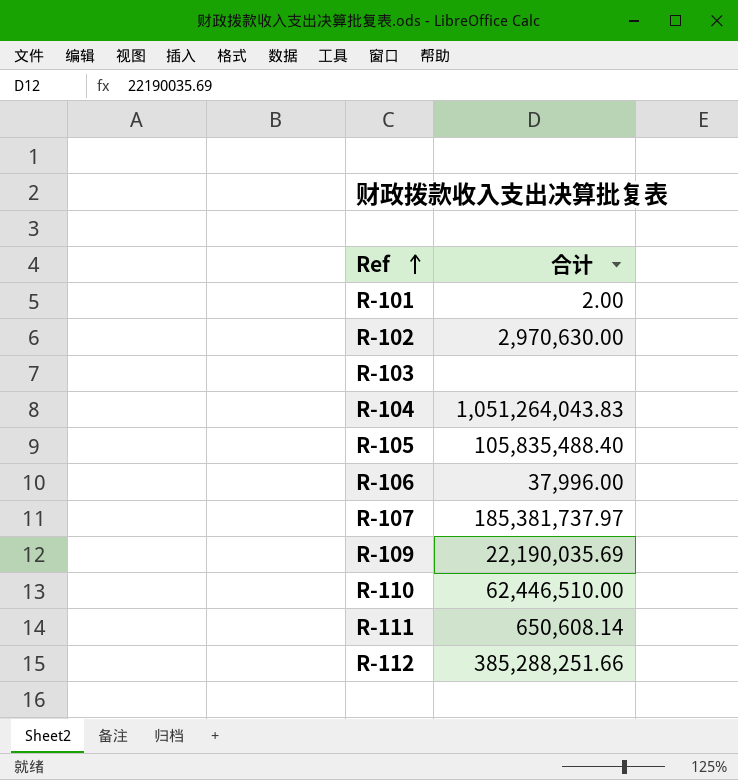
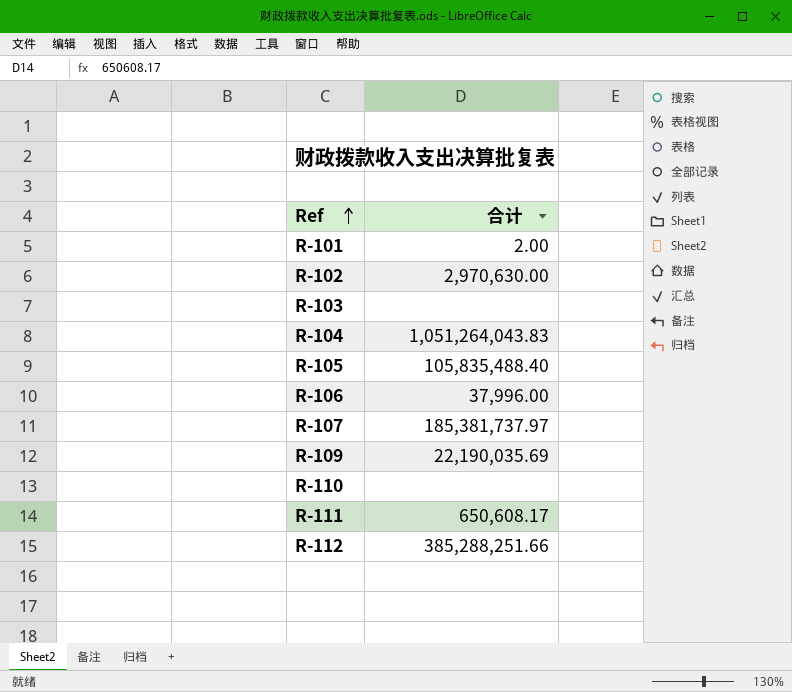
R-110 | 合计: 62,446,510.00 -> none
R-111 | 合计: 650,608.14 -> 650,608.17

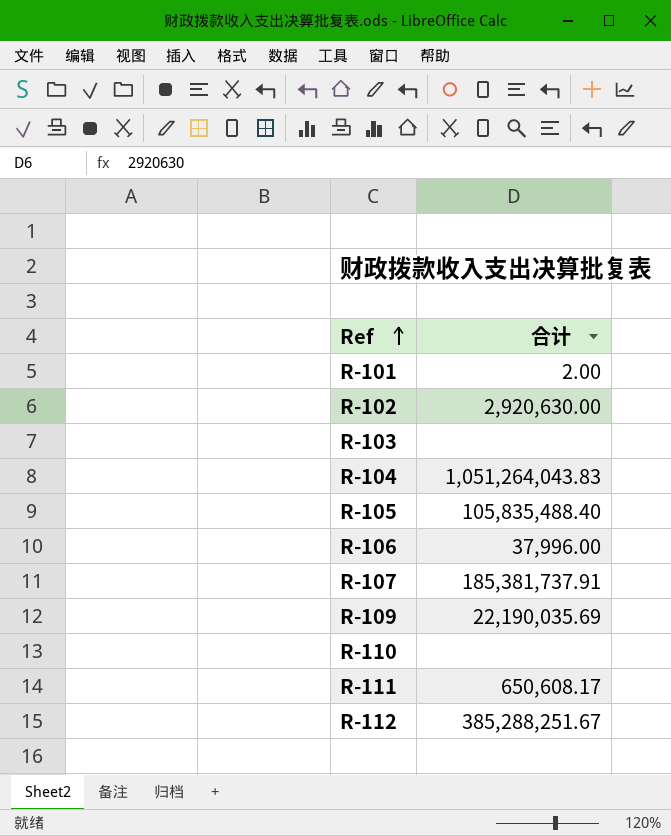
R-102 | 合计: 2,970,630.00 -> 2,920,630.00
R-107 | 合计: 185,381,737.97 -> 185,381,737.91
R-112 | 合计: 385,288,251.66 -> 385,288,251.67

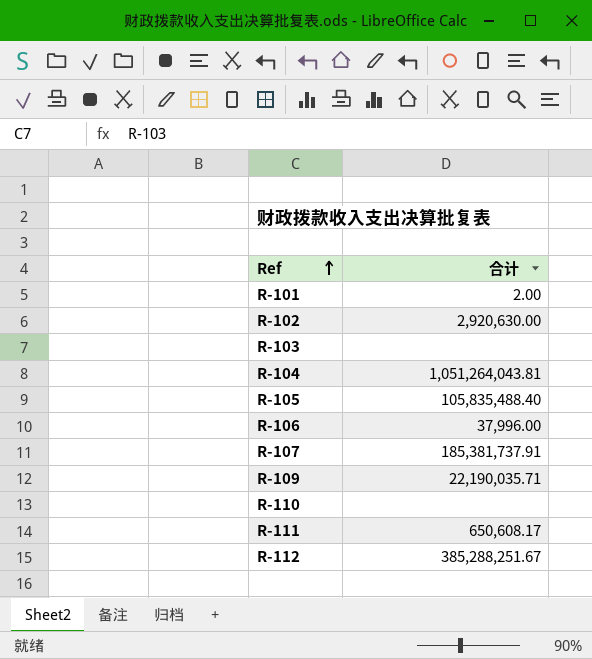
R-104 | 合计: 1,051,264,043.83 -> 1,051,264,043.81
R-109 | 合计: 22,190,035.69 -> 22,190,035.71

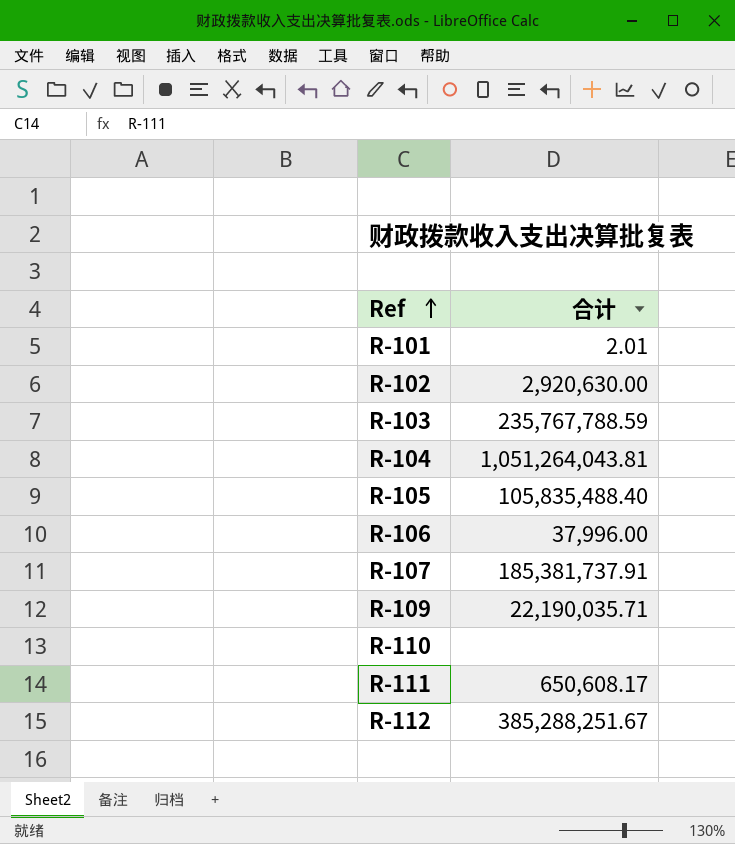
R-101 | 合计: 2.00 -> 2.01
R-103 | 合计: none -> 235,767,788.59

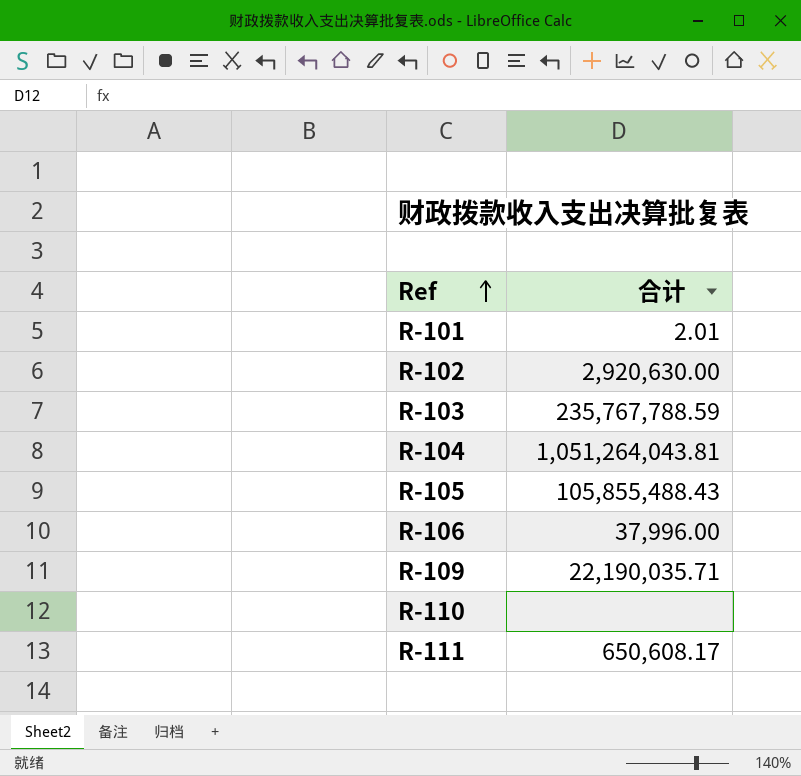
row R-107: 185,381,737.91 -> none
row R-112: 385,288,251.67 -> none
R-105 | 合计: 105,835,488.40 -> 105,855,488.43

